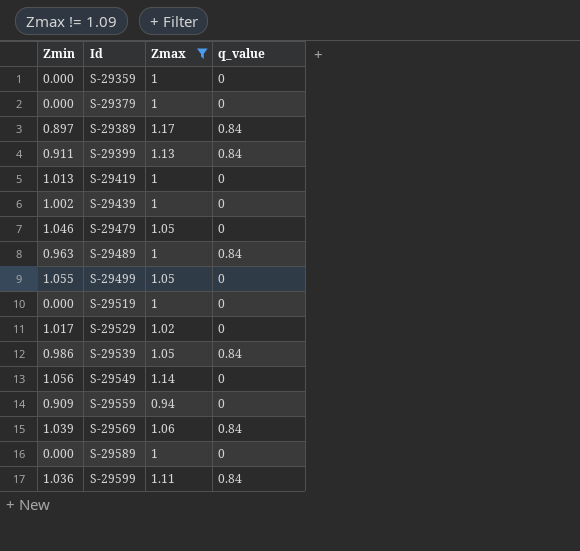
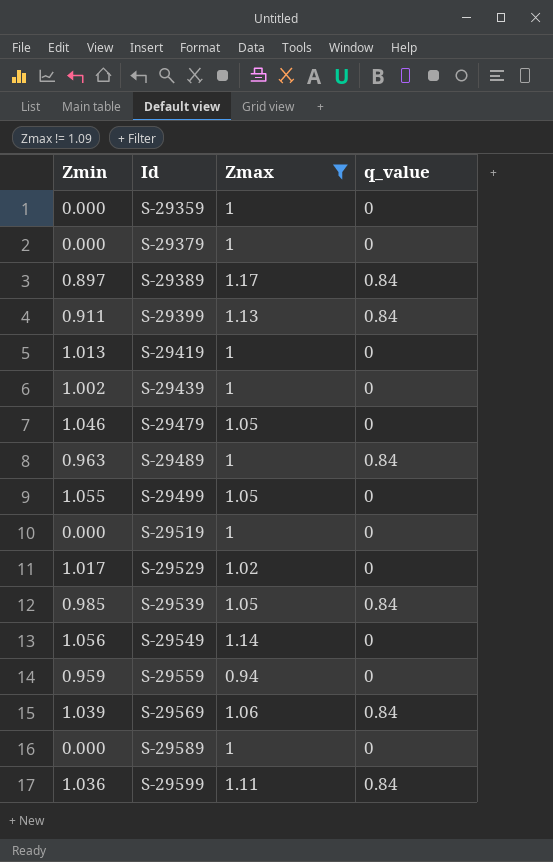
S-29539 | Zmin: 0.986 -> 0.985
S-29559 | Zmin: 0.909 -> 0.959

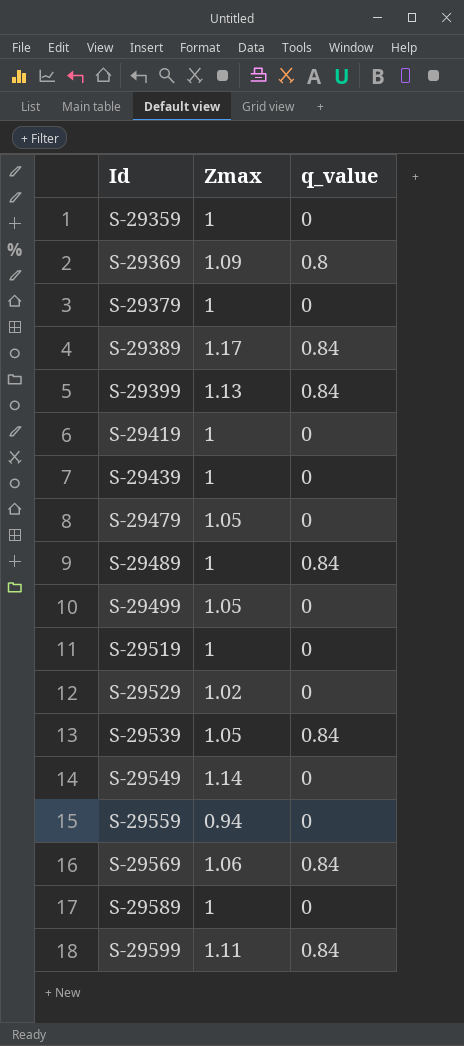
filter: Zmax != 1.09 -> none
column Zmin | position: 1 -> none

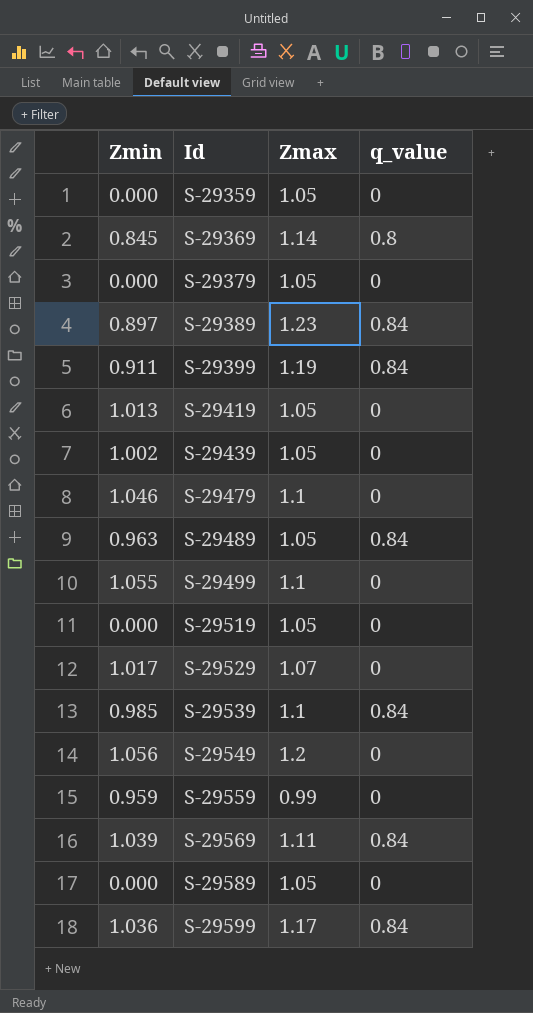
column Zmin | position: none -> 1
S-29359 | Zmax: 1 -> 1.05
S-29369 | Zmax: 1.09 -> 1.14
S-29379 | Zmax: 1 -> 1.05
S-29389 | Zmax: 1.17 -> 1.23
S-29399 | Zmax: 1.13 -> 1.19
S-29419 | Zmax: 1 -> 1.05
S-29439 | Zmax: 1 -> 1.05
S-29479 | Zmax: 1.05 -> 1.1
S-29489 | Zmax: 1 -> 1.05
S-29499 | Zmax: 1.05 -> 1.1
S-29519 | Zmax: 1 -> 1.05
S-29529 | Zmax: 1.02 -> 1.07
S-29539 | Zmax: 1.05 -> 1.1
S-29549 | Zmax: 1.14 -> 1.2
S-29559 | Zmax: 0.94 -> 0.99
S-29569 | Zmax: 1.06 -> 1.11
S-29589 | Zmax: 1 -> 1.05
S-29599 | Zmax: 1.11 -> 1.17

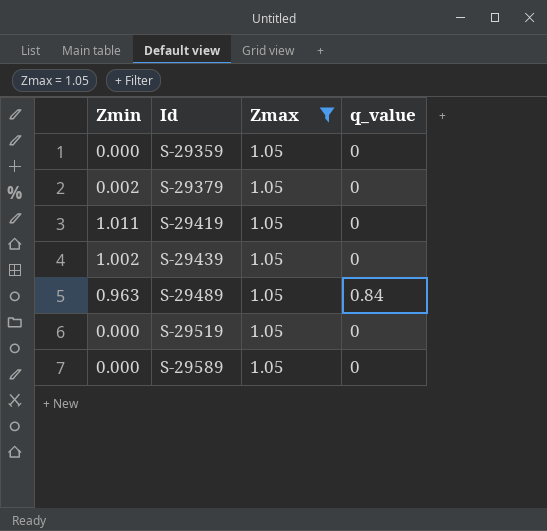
filter: none -> Zmax = 1.05
S-29379 | Zmin: 0.000 -> 0.002
S-29419 | Zmin: 1.013 -> 1.011

